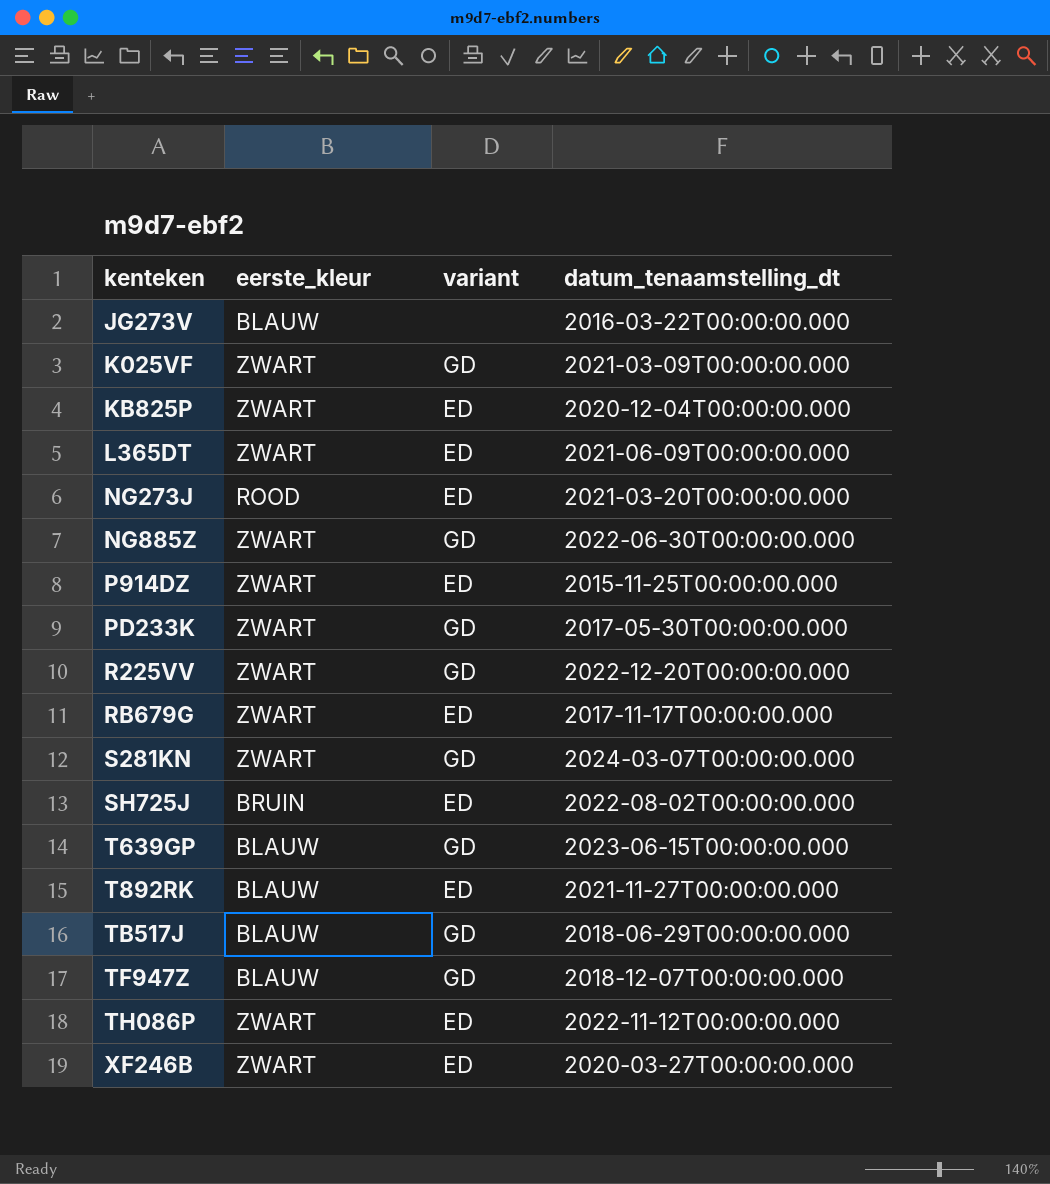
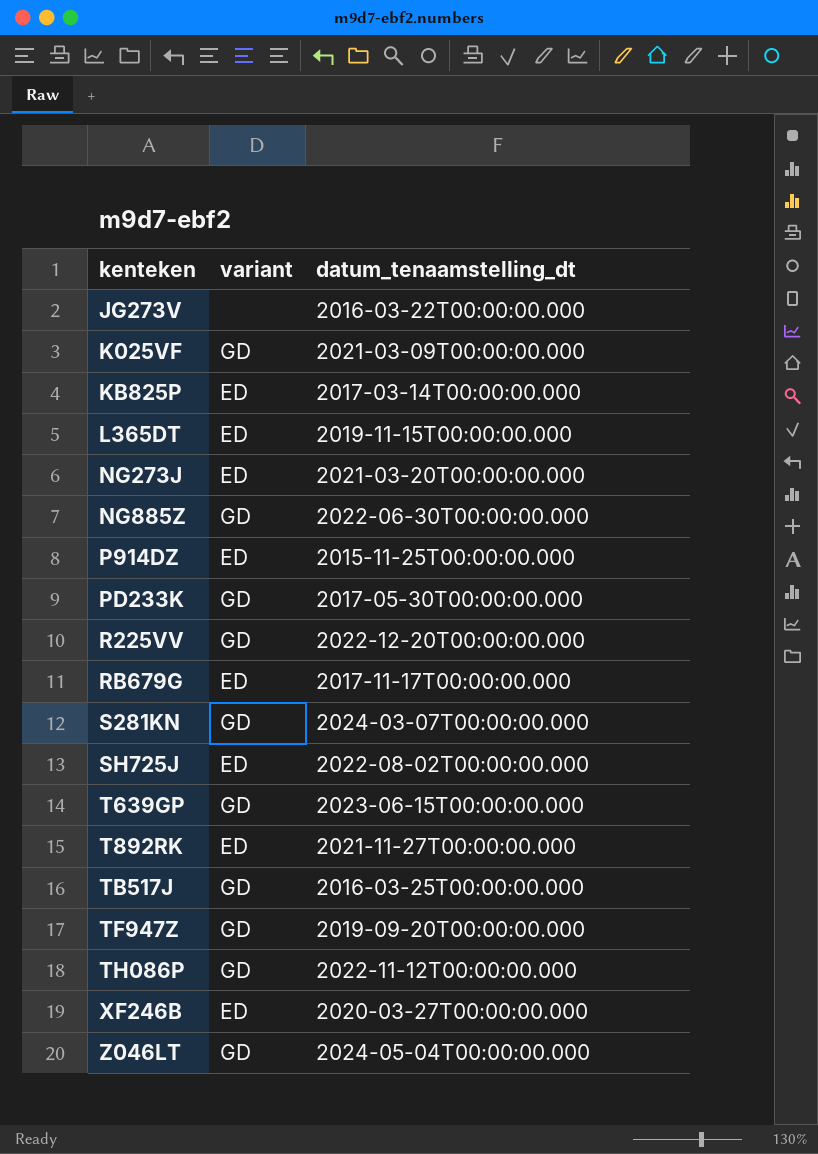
column eerste_kleur | position: 2 -> none
KB825P | datum_tenaamstelling_dt: 2020-12-04T00:00:00.000 -> 2017-03-14T00:00:00.000
L365DT | datum_tenaamstelling_dt: 2021-06-09T00:00:00.000 -> 2019-11-15T00:00:00.000
TB517J | datum_tenaamstelling_dt: 2018-06-29T00:00:00.000 -> 2016-03-25T00:00:00.000
TF947Z | datum_tenaamstelling_dt: 2018-12-07T00:00:00.000 -> 2019-09-20T00:00:00.000
TH086P | variant: ED -> GD
row Z046LT: none -> GD | 2024-05-04T00:00:00.000

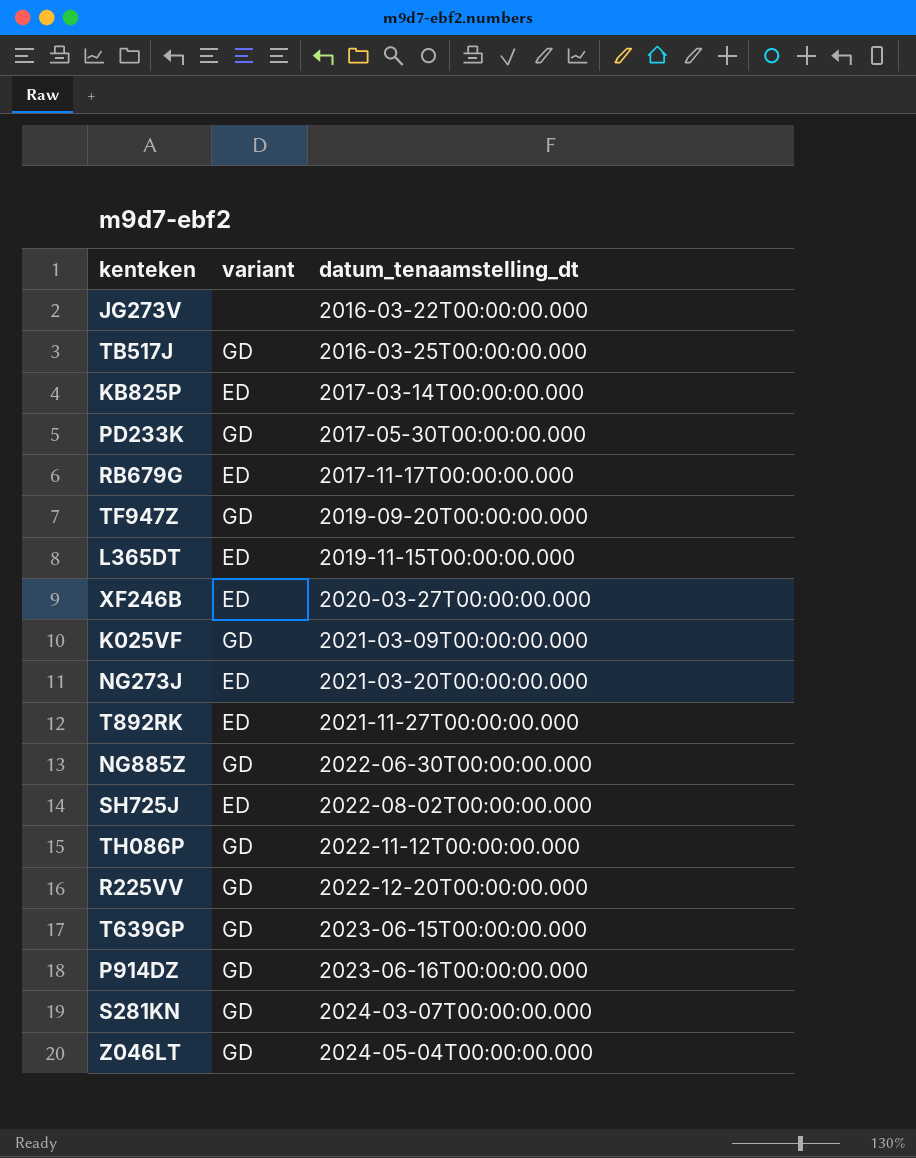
row order: kenteken ascending -> datum_tenaamstelling_dt ascending
P914DZ | variant: ED -> GD
P914DZ | datum_tenaamstelling_dt: 2015-11-25T00:00:00.000 -> 2023-06-16T00:00:00.000

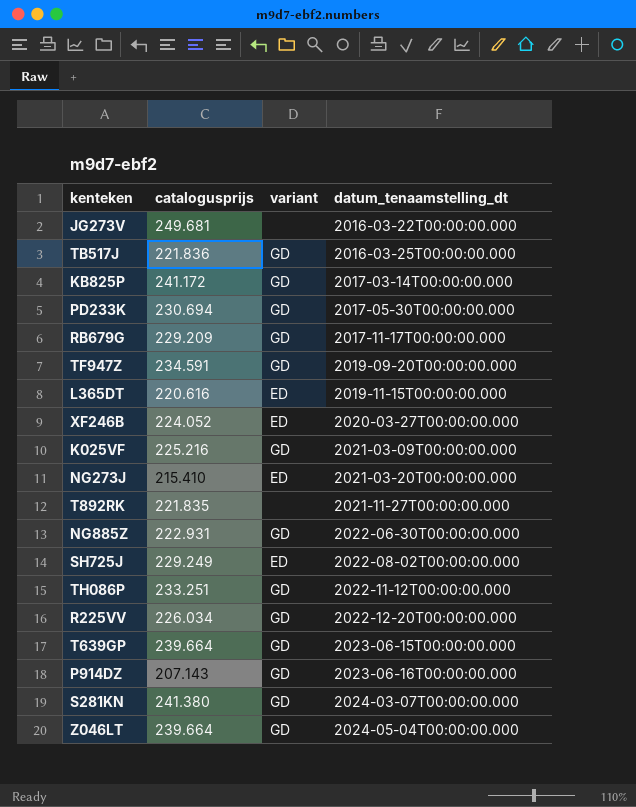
column catalogusprijs | position: none -> 2
KB825P | variant: ED -> GD
RB679G | variant: ED -> GD
T892RK | variant: ED -> none

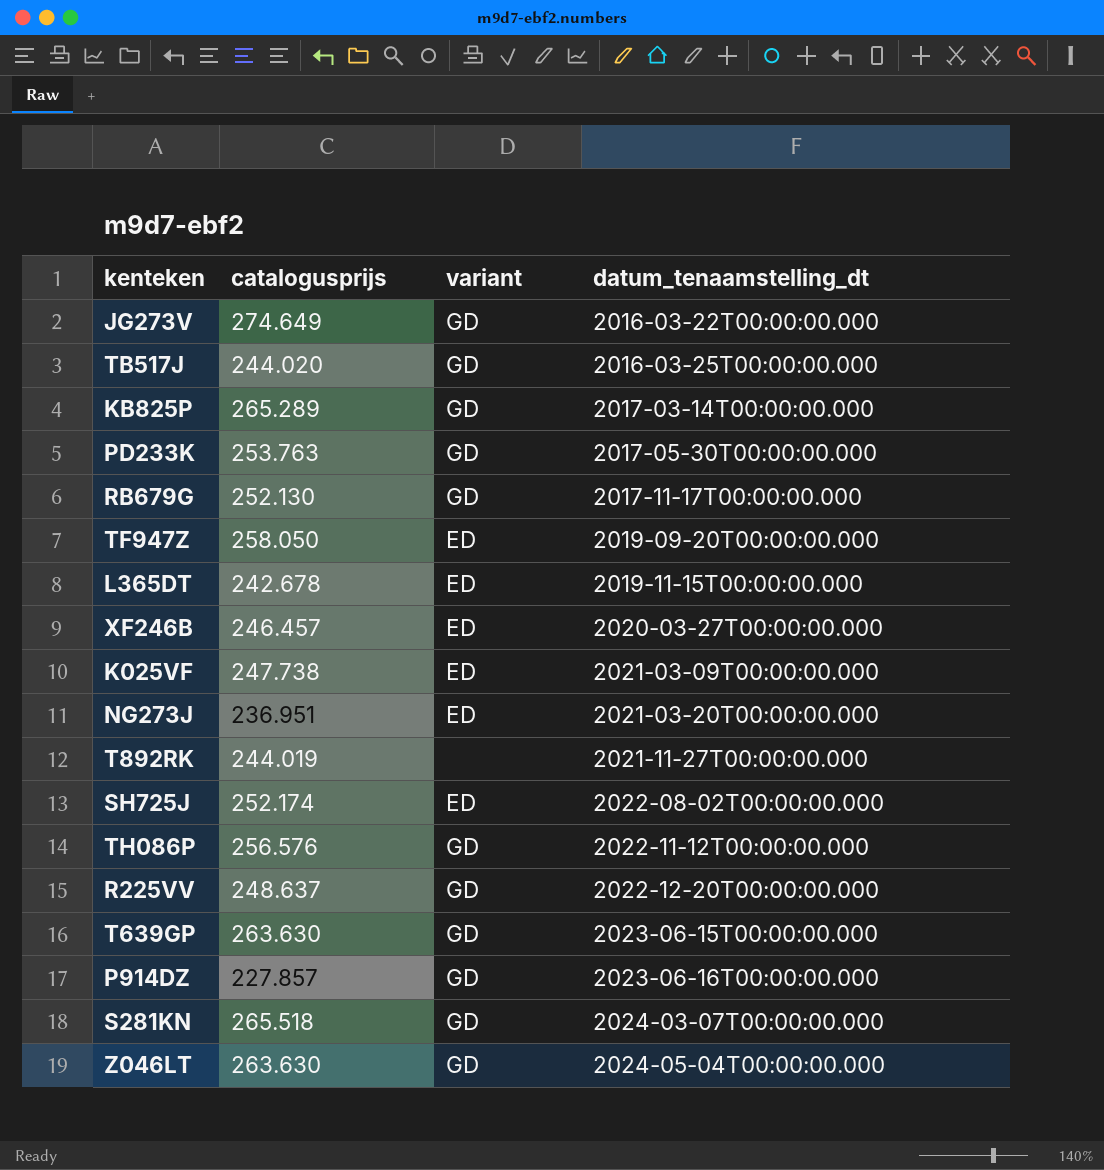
row NG885Z: 222.931 | GD | 2022-06-30T00:00:00.000 -> none
JG273V | catalogusprijs: 249.681 -> 274.649
JG273V | variant: none -> GD
TB517J | catalogusprijs: 221.836 -> 244.020
KB825P | catalogusprijs: 241.172 -> 265.289
PD233K | catalogusprijs: 230.694 -> 253.763
RB679G | catalogusprijs: 229.209 -> 252.130
TF947Z | catalogusprijs: 234.591 -> 258.050
TF947Z | variant: GD -> ED
L365DT | catalogusprijs: 220.616 -> 242.678
XF246B | catalogusprijs: 224.052 -> 246.457
K025VF | catalogusprijs: 225.216 -> 247.738
K025VF | variant: GD -> ED
NG273J | catalogusprijs: 215.410 -> 236.951
T892RK | catalogusprijs: 221.835 -> 244.019
SH725J | catalogusprijs: 229.249 -> 252.174
TH086P | catalogusprijs: 233.251 -> 256.576
R225VV | catalogusprijs: 226.034 -> 248.637
T639GP | catalogusprijs: 239.664 -> 263.630
P914DZ | catalogusprijs: 207.143 -> 227.857
S281KN | catalogusprijs: 241.380 -> 265.518
Z046LT | catalogusprijs: 239.664 -> 263.630

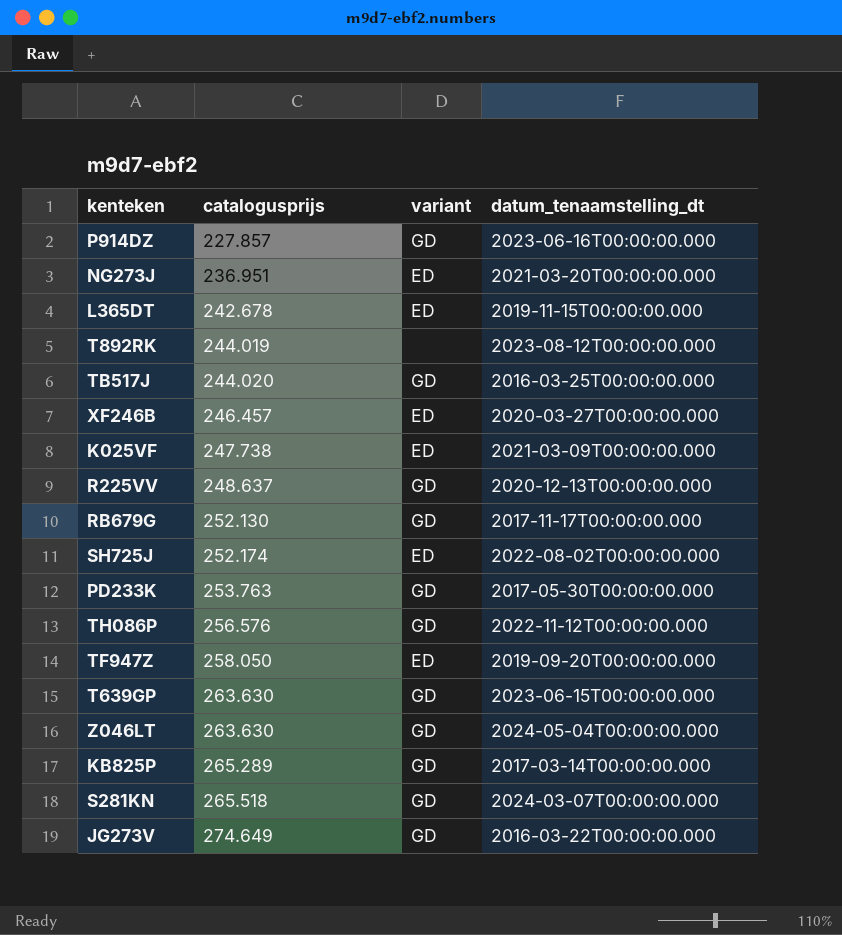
row order: datum_tenaamstelling_dt ascending -> catalogusprijs ascending
T892RK | datum_tenaamstelling_dt: 2021-11-27T00:00:00.000 -> 2023-08-12T00:00:00.000
R225VV | datum_tenaamstelling_dt: 2022-12-20T00:00:00.000 -> 2020-12-13T00:00:00.000

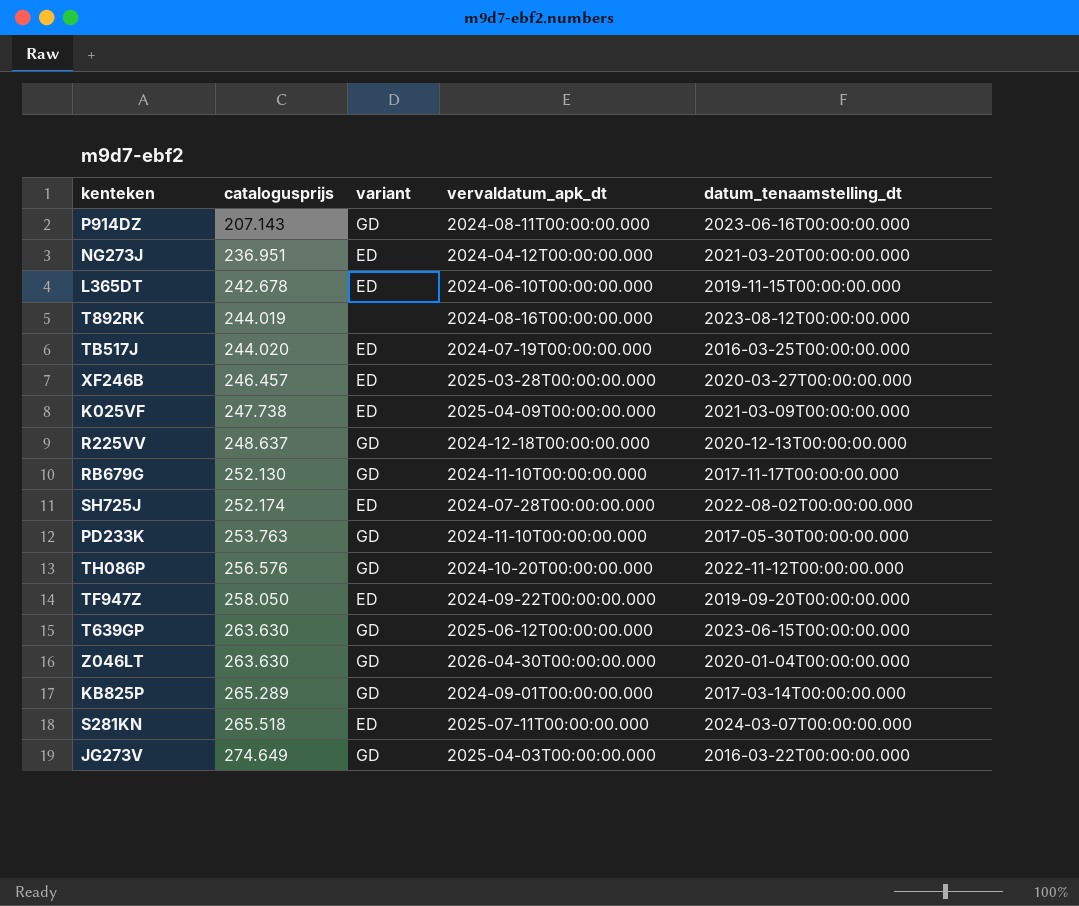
column vervaldatum_apk_dt | position: none -> 4
P914DZ | catalogusprijs: 227.857 -> 207.143
TB517J | variant: GD -> ED
Z046LT | datum_tenaamstelling_dt: 2024-05-04T00:00:00.000 -> 2020-01-04T00:00:00.000
S281KN | variant: GD -> ED

